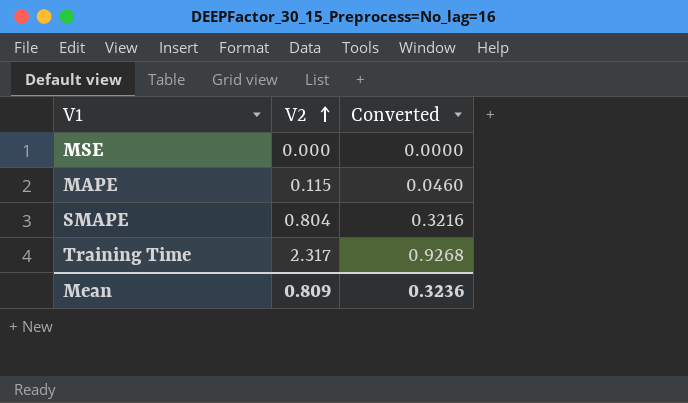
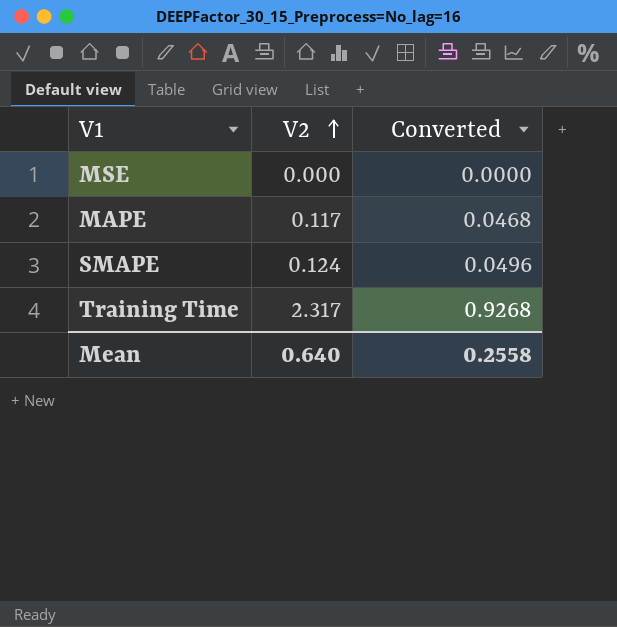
MAPE | V2: 0.115 -> 0.117
MAPE | Converted: 0.0460 -> 0.0468
SMAPE | V2: 0.804 -> 0.124
SMAPE | Converted: 0.3216 -> 0.0496
Mean | V2: 0.809 -> 0.640
Mean | Converted: 0.3236 -> 0.2558

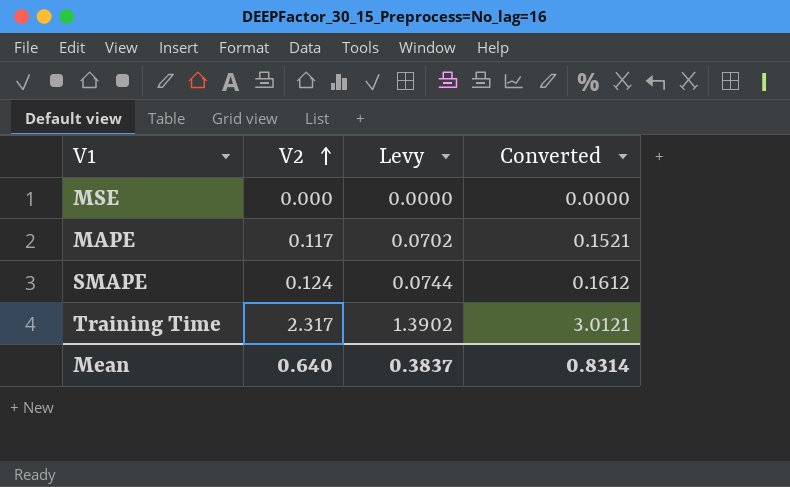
column Levy | formula: none -> [V2] * 0.6
column Converted | formula: [V2] * 0.4 -> [V2] * 1.3
Mean | Converted: 0.2558 -> 0.8314

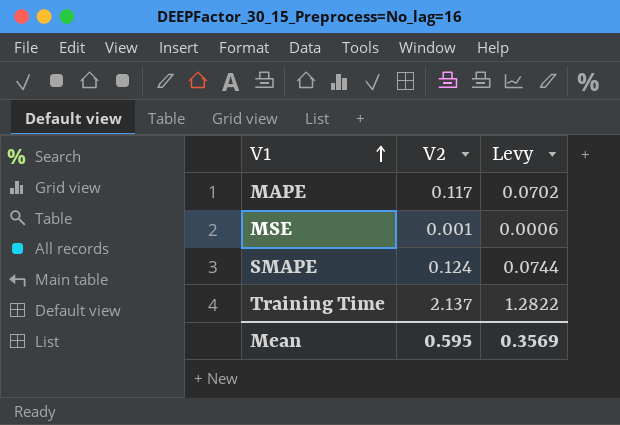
row order: V2 ascending -> V1 ascending
column Converted | formula: [V2] * 1.3 -> none
MSE | V2: 0.000 -> 0.001
MSE | Levy: 0.0000 -> 0.0006
Training Time | V2: 2.317 -> 2.137
Training Time | Levy: 1.3902 -> 1.2822
Mean | V2: 0.640 -> 0.595
Mean | Levy: 0.3837 -> 0.3569

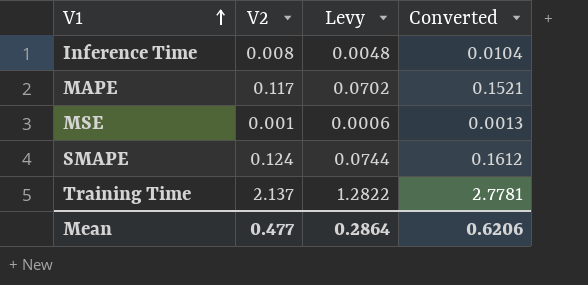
column Converted | formula: none -> [V2] * 1.3
row Inference Time: none -> 0.008 | 0.0048 | 0.0104
Mean | V2: 0.595 -> 0.477
Mean | Levy: 0.3569 -> 0.2864

